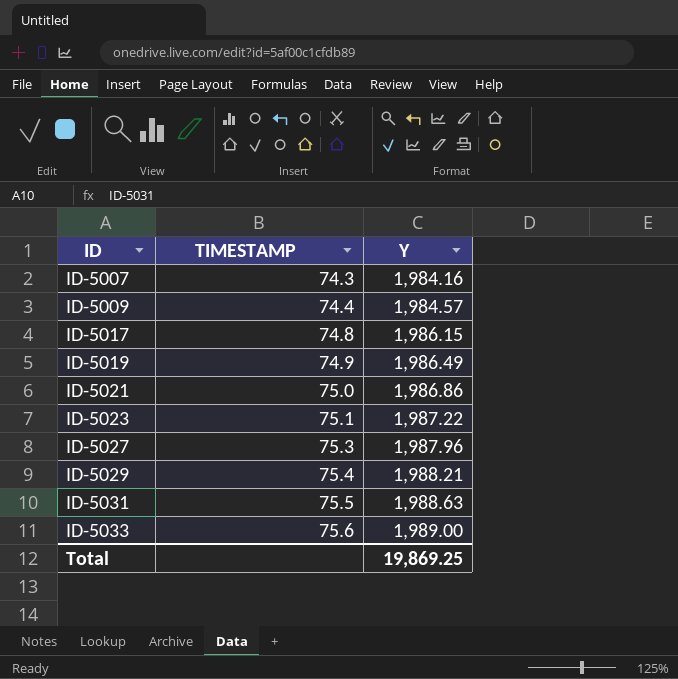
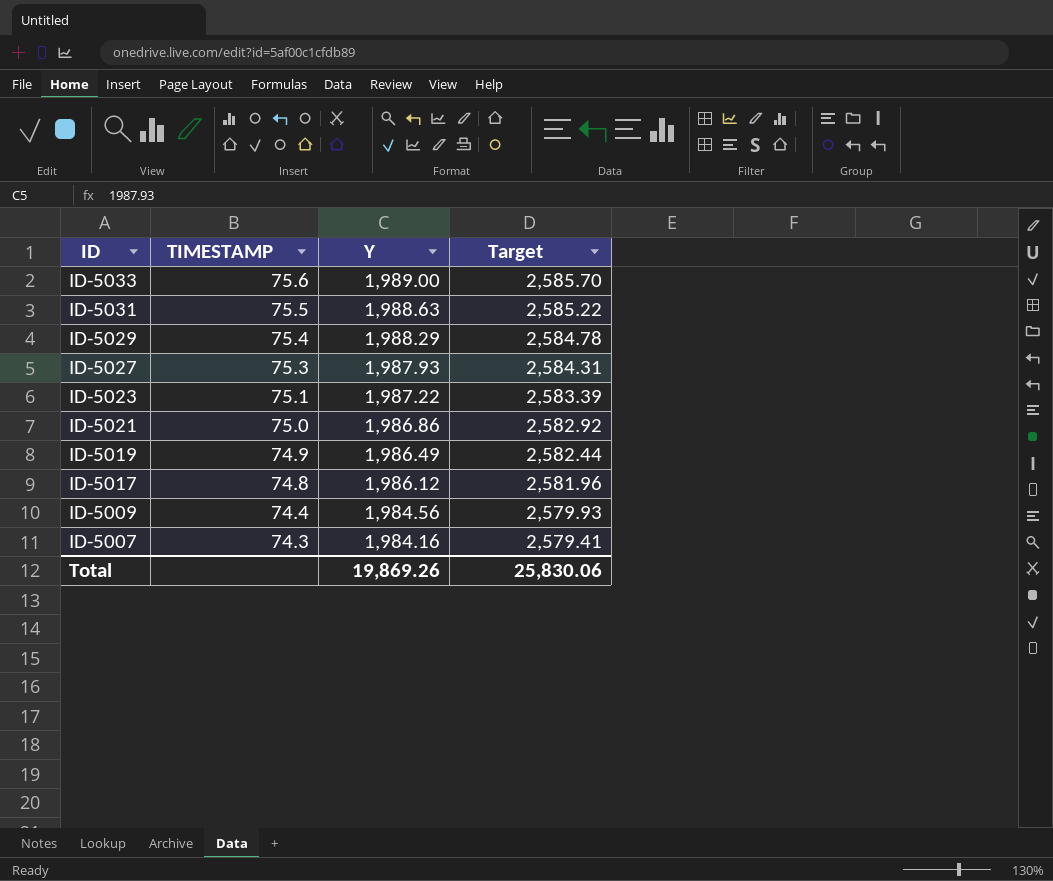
row order: ID ascending -> ID descending
column Target | formula: none -> [Y] * 1.3
ID-5029 | Y: 1,988.21 -> 1,988.29
ID-5027 | Y: 1,987.96 -> 1,987.93
ID-5017 | Y: 1,986.15 -> 1,986.12
ID-5009 | Y: 1,984.57 -> 1,984.56
Total | Y: 19,869.25 -> 19,869.26

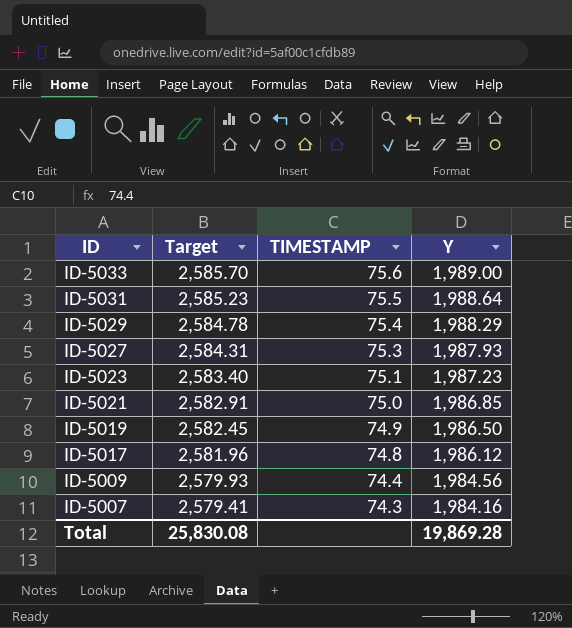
column Target | position: 4 -> 2
ID-5031 | Target: 2,585.22 -> 2,585.23
ID-5031 | Y: 1,988.63 -> 1,988.64
ID-5023 | Target: 2,583.39 -> 2,583.40
ID-5023 | Y: 1,987.22 -> 1,987.23
ID-5021 | Target: 2,582.92 -> 2,582.91
ID-5021 | Y: 1,986.86 -> 1,986.85
ID-5019 | Target: 2,582.44 -> 2,582.45
ID-5019 | Y: 1,986.49 -> 1,986.50
Total | Target: 25,830.06 -> 25,830.08
Total | Y: 19,869.26 -> 19,869.28

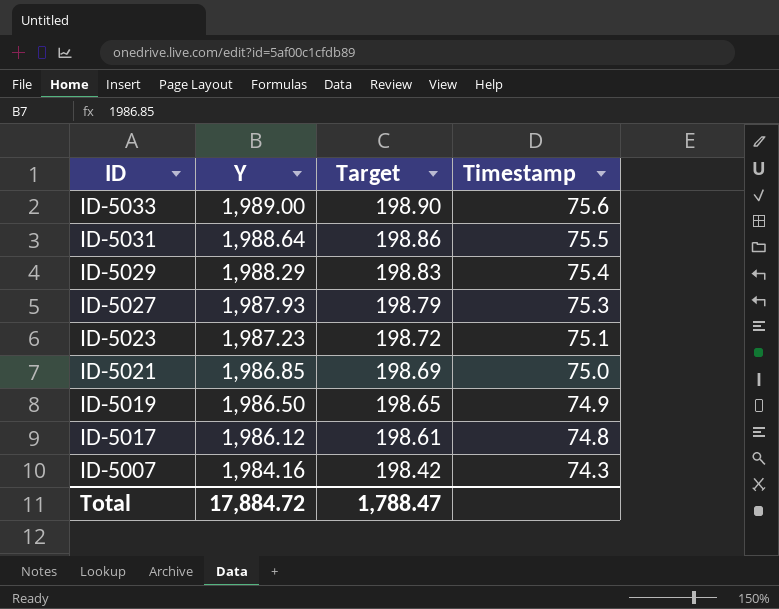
column Y | position: 4 -> 2
column Target | formula: [Y] * 1.3 -> [Y] * 0.1
column name: TIMESTAMP -> Timestamp
row ID-5009: 2,579.93 | 74.4 | 1,984.56 -> none
Total | Y: 19,869.28 -> 17,884.72
Total | Target: 25,830.08 -> 1,788.47

